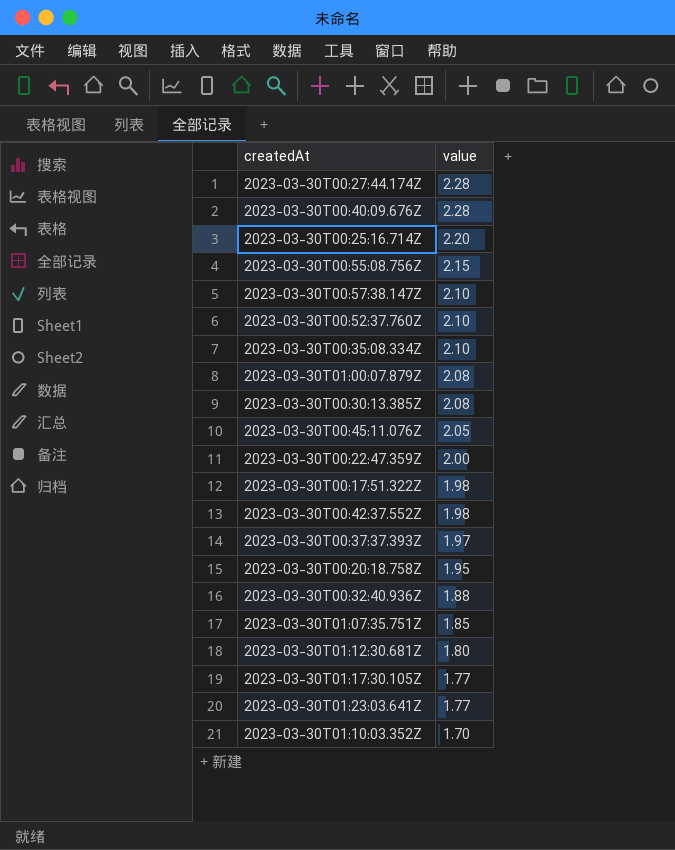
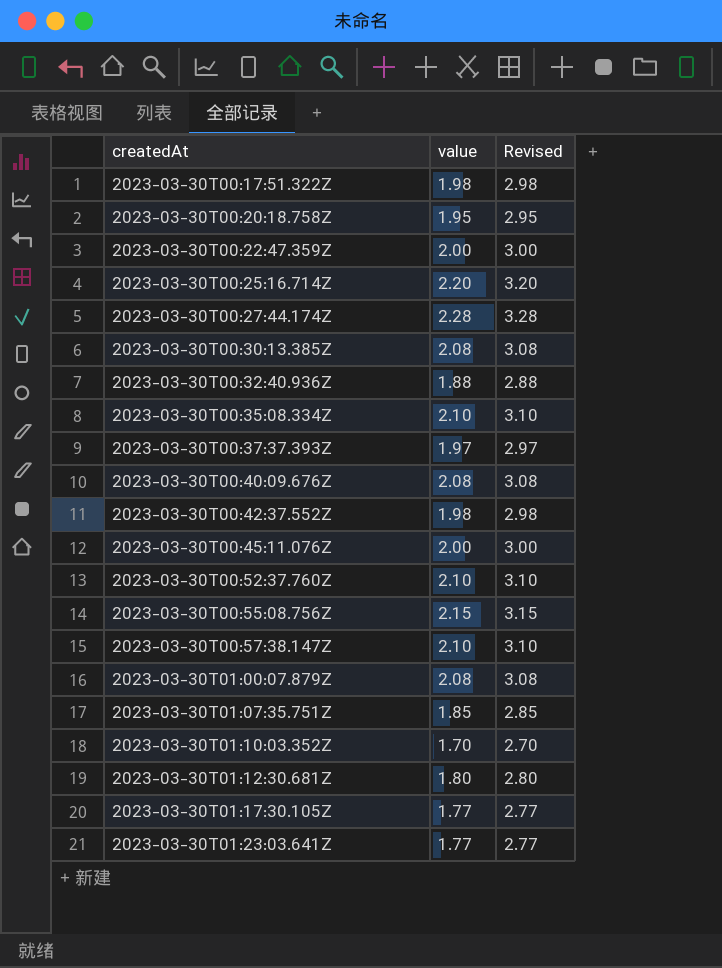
row order: value descending -> createdAt ascending
column Revised | formula: none -> [value] + 1
2023-03-30T00:40:09.676Z | value: 2.28 -> 2.08
2023-03-30T00:45:11.076Z | value: 2.05 -> 2.00

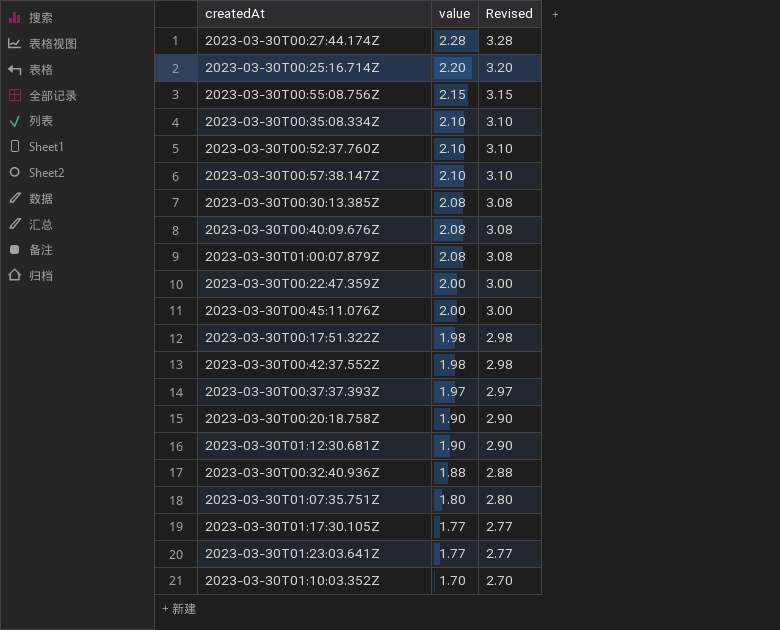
row order: createdAt ascending -> value descending
2023-03-30T00:20:18.758Z | value: 1.95 -> 1.90
2023-03-30T00:20:18.758Z | Revised: 2.95 -> 2.90
2023-03-30T01:12:30.681Z | value: 1.80 -> 1.90
2023-03-30T01:12:30.681Z | Revised: 2.80 -> 2.90
2023-03-30T01:07:35.751Z | value: 1.85 -> 1.80
2023-03-30T01:07:35.751Z | Revised: 2.85 -> 2.80

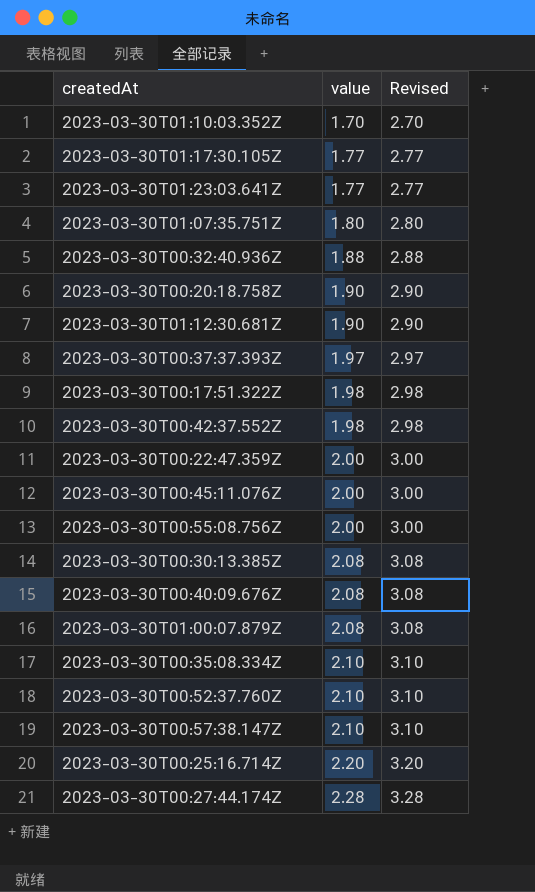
row order: value descending -> value ascending
2023-03-30T00:55:08.756Z | value: 2.15 -> 2.00
2023-03-30T00:55:08.756Z | Revised: 3.15 -> 3.00

